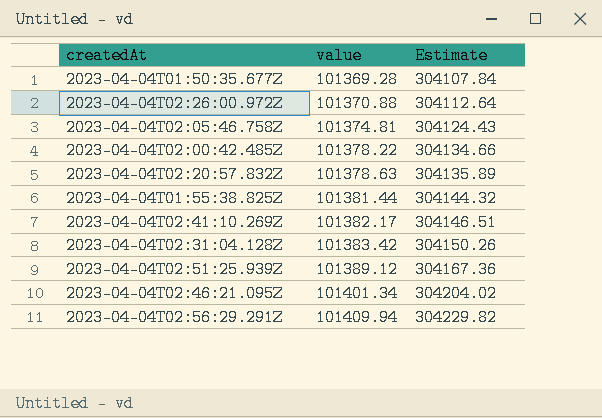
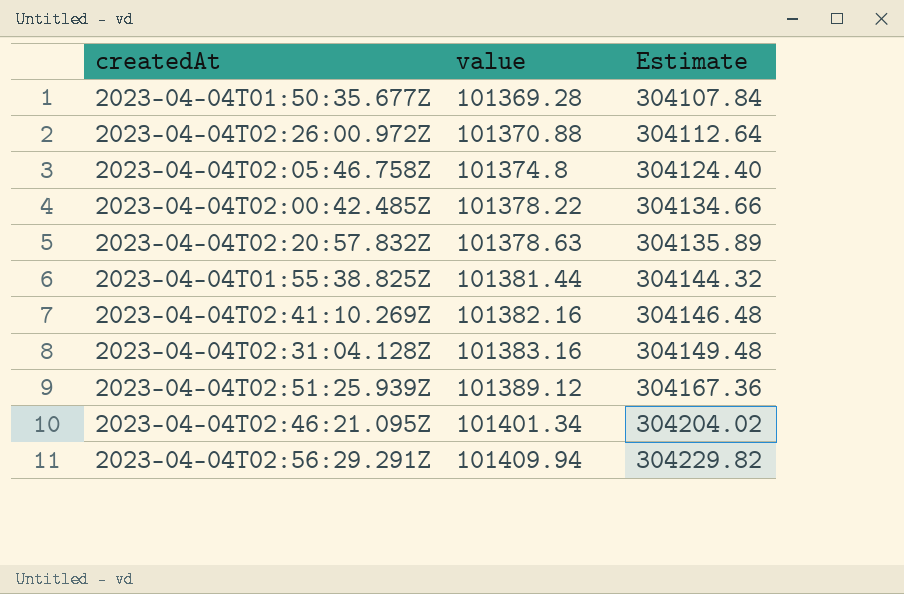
2023-04-04T02:05:46.758Z | value: 101374.81 -> 101374.8
2023-04-04T02:05:46.758Z | Estimate: 304124.43 -> 304124.40
2023-04-04T02:41:10.269Z | value: 101382.17 -> 101382.16
2023-04-04T02:41:10.269Z | Estimate: 304146.51 -> 304146.48
2023-04-04T02:31:04.128Z | value: 101383.42 -> 101383.16
2023-04-04T02:31:04.128Z | Estimate: 304150.26 -> 304149.48

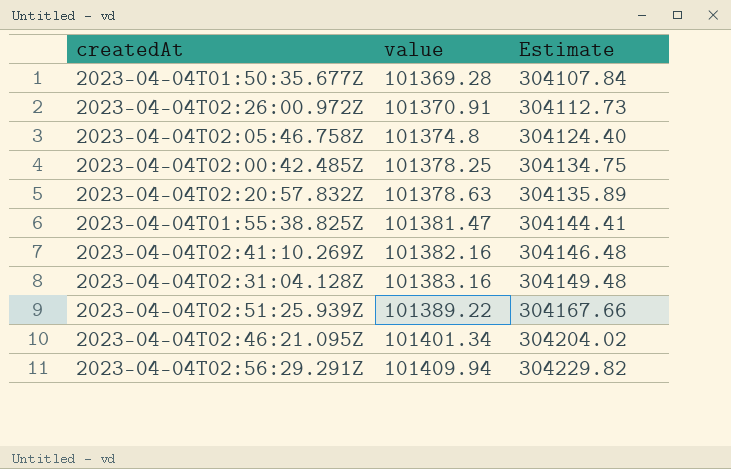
2023-04-04T02:26:00.972Z | value: 101370.88 -> 101370.91
2023-04-04T02:26:00.972Z | Estimate: 304112.64 -> 304112.73
2023-04-04T02:00:42.485Z | value: 101378.22 -> 101378.25
2023-04-04T02:00:42.485Z | Estimate: 304134.66 -> 304134.75
2023-04-04T01:55:38.825Z | value: 101381.44 -> 101381.47
2023-04-04T01:55:38.825Z | Estimate: 304144.32 -> 304144.41
2023-04-04T02:51:25.939Z | value: 101389.12 -> 101389.22
2023-04-04T02:51:25.939Z | Estimate: 304167.36 -> 304167.66

